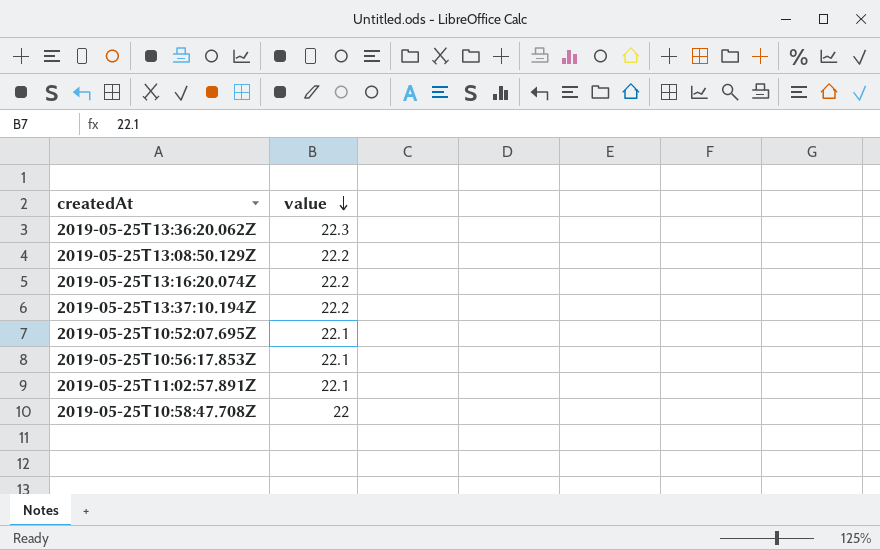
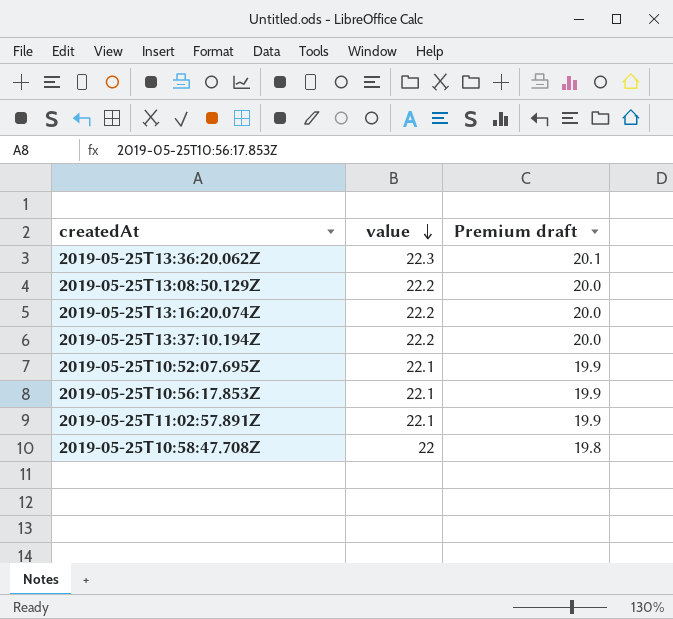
column Premium draft | formula: none -> [value] * 0.9

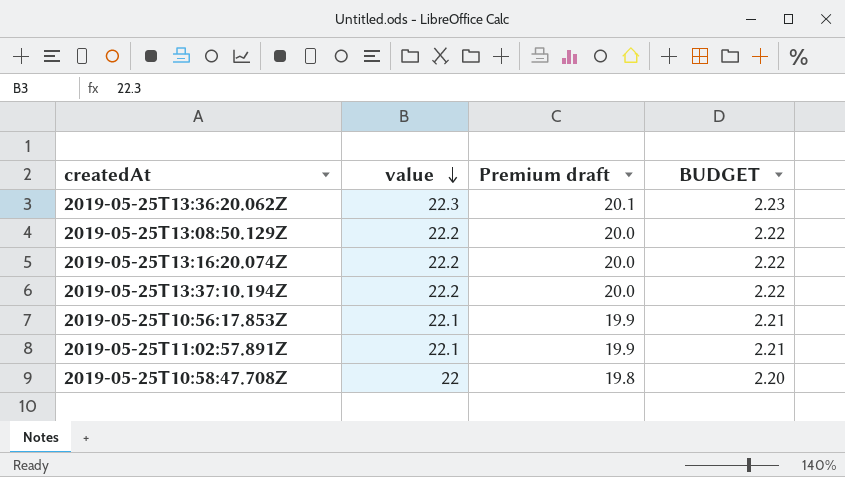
column BUDGET | formula: none -> [value] * 0.1
row 2019-05-25T10:52:07.695Z: 22.1 | 19.9 -> none

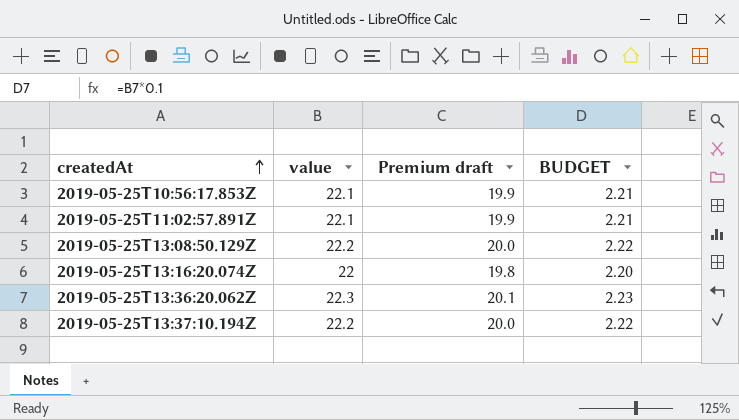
row order: value descending -> createdAt ascending
row 2019-05-25T10:58:47.708Z: 22 | 19.8 | 2.20 -> none
2019-05-25T13:16:20.074Z | value: 22.2 -> 22
2019-05-25T13:16:20.074Z | Premium draft: 20.0 -> 19.8
2019-05-25T13:16:20.074Z | BUDGET: 2.22 -> 2.20

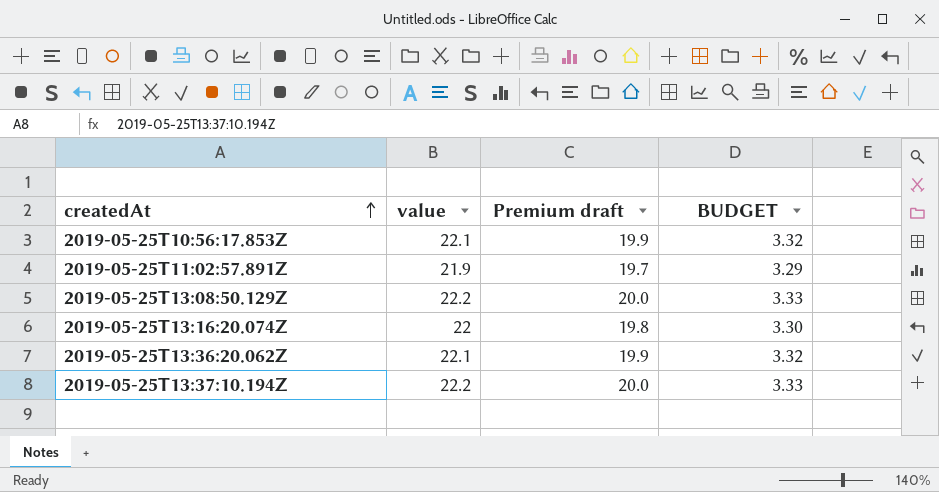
column BUDGET | formula: [value] * 0.1 -> [value] * 0.15
2019-05-25T11:02:57.891Z | value: 22.1 -> 21.9
2019-05-25T11:02:57.891Z | Premium draft: 19.9 -> 19.7
2019-05-25T13:36:20.062Z | value: 22.3 -> 22.1
2019-05-25T13:36:20.062Z | Premium draft: 20.1 -> 19.9

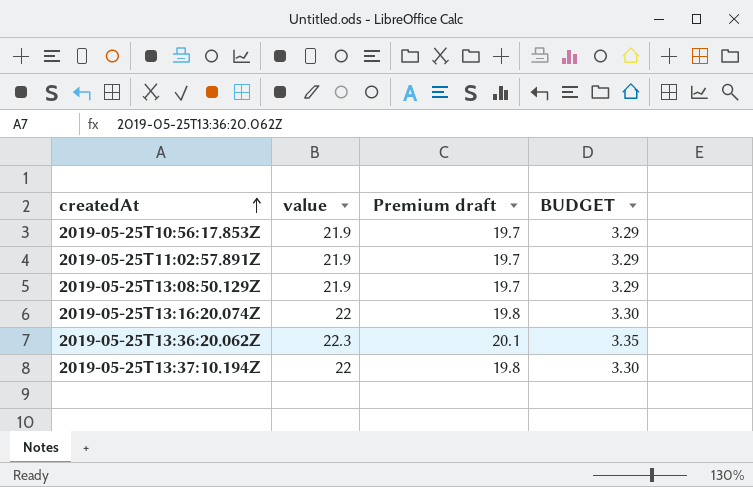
2019-05-25T10:56:17.853Z | value: 22.1 -> 21.9
2019-05-25T10:56:17.853Z | Premium draft: 19.9 -> 19.7
2019-05-25T10:56:17.853Z | BUDGET: 3.32 -> 3.29
2019-05-25T13:08:50.129Z | value: 22.2 -> 21.9
2019-05-25T13:08:50.129Z | Premium draft: 20.0 -> 19.7
2019-05-25T13:08:50.129Z | BUDGET: 3.33 -> 3.29
2019-05-25T13:36:20.062Z | value: 22.1 -> 22.3
2019-05-25T13:36:20.062Z | Premium draft: 19.9 -> 20.1
2019-05-25T13:36:20.062Z | BUDGET: 3.32 -> 3.35
2019-05-25T13:37:10.194Z | value: 22.2 -> 22
2019-05-25T13:37:10.194Z | Premium draft: 20.0 -> 19.8
2019-05-25T13:37:10.194Z | BUDGET: 3.33 -> 3.30

